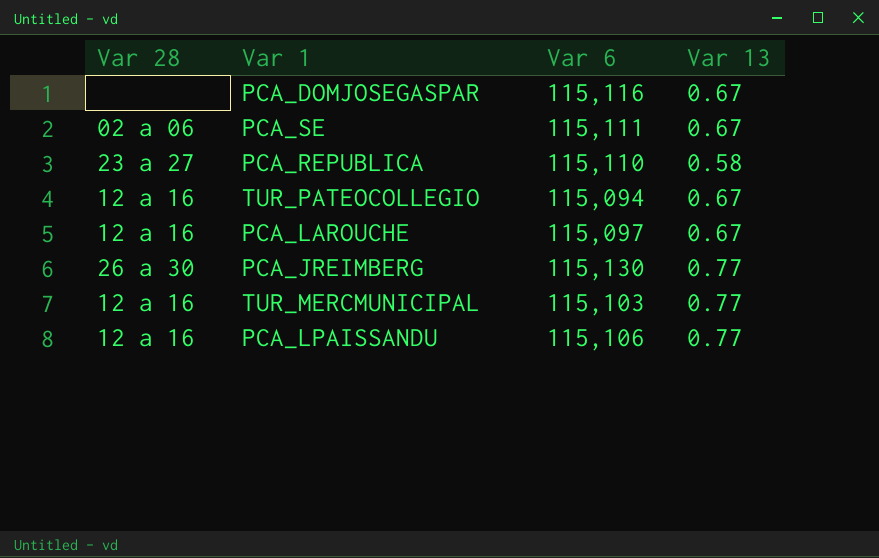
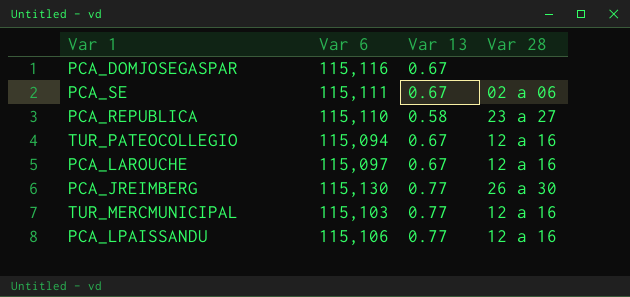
column Var 28 | position: 1 -> 4

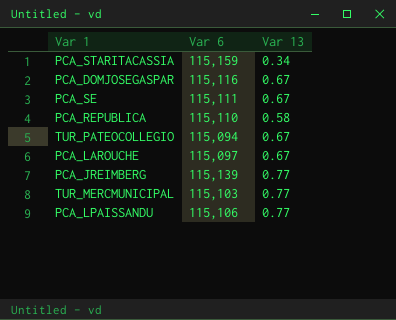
column Var 28 | position: 4 -> none
row PCA_STARITACASSIA: none -> 115,159 | 0.34
PCA_JREIMBERG | Var 6: 115,130 -> 115,139

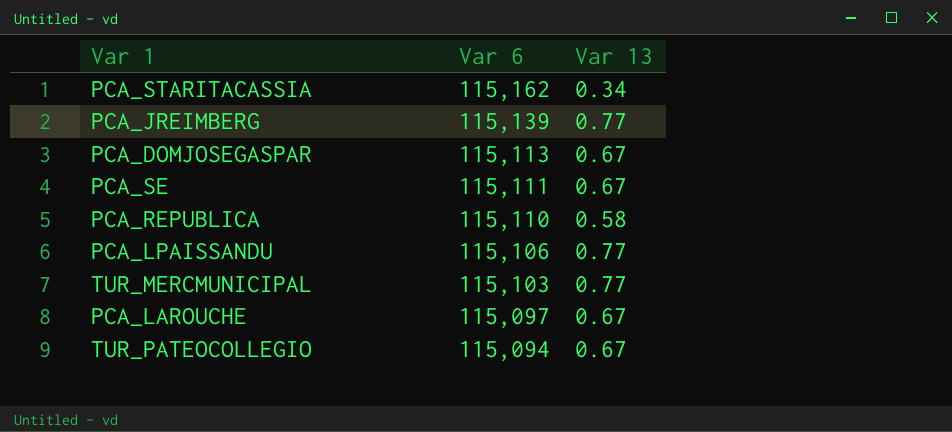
row order: none -> Var 6 descending
PCA_STARITACASSIA | Var 6: 115,159 -> 115,162
PCA_DOMJOSEGASPAR | Var 6: 115,116 -> 115,113

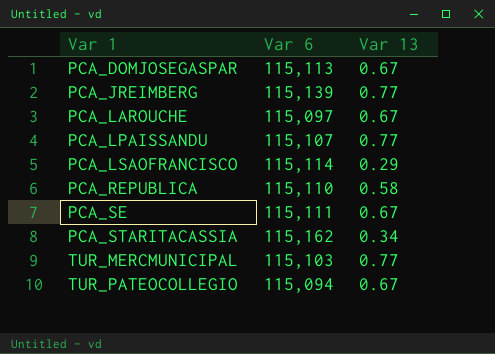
row order: Var 6 descending -> Var 1 ascending
PCA_LPAISSANDU | Var 6: 115,106 -> 115,107
row PCA_LSAOFRANCISCO: none -> 115,114 | 0.29

